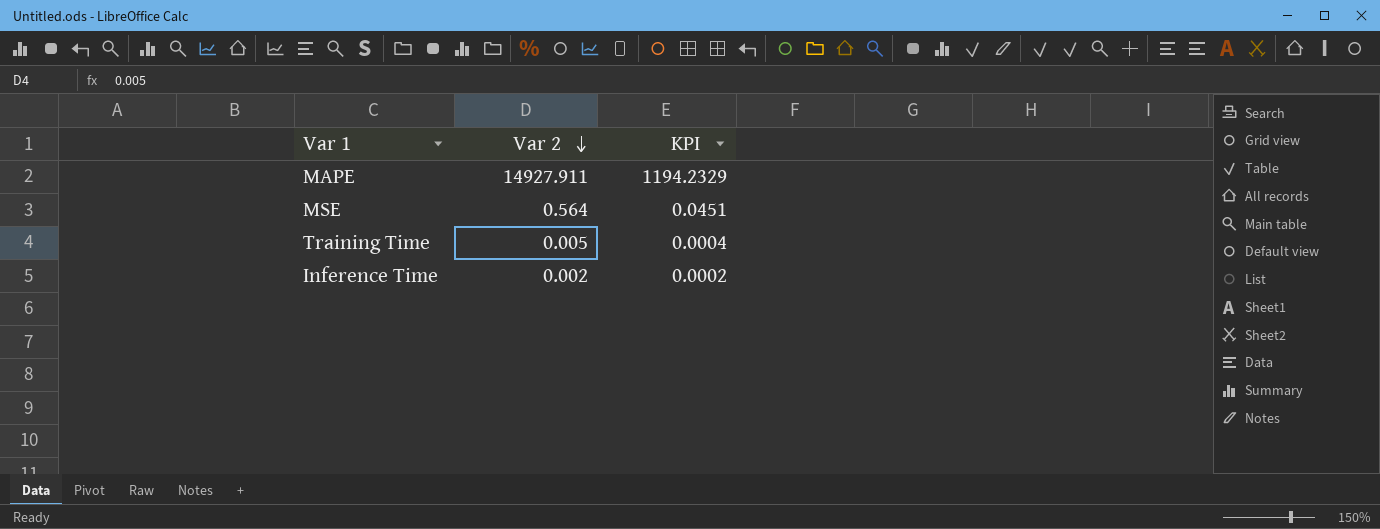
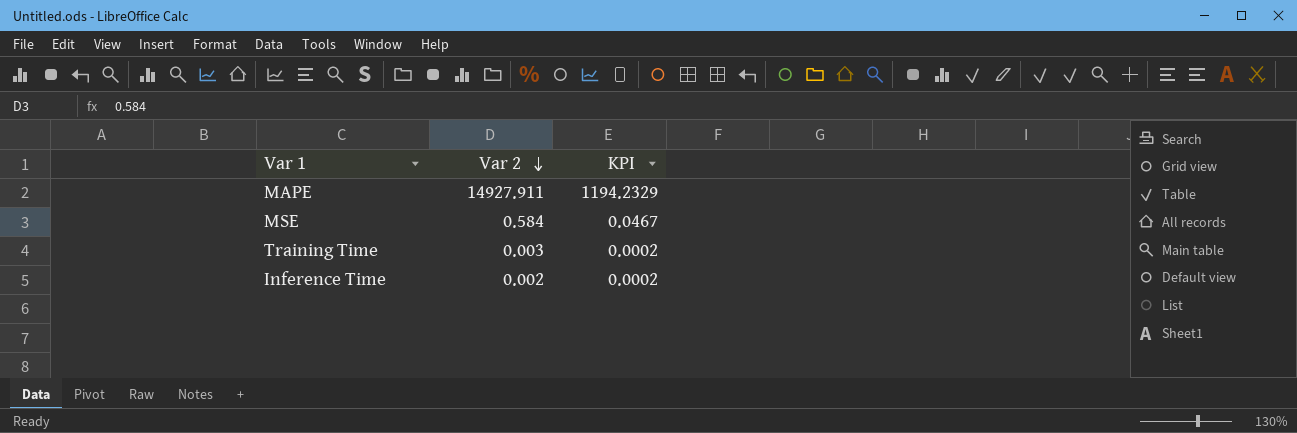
MSE | Var 2: 0.564 -> 0.584
MSE | KPI: 0.0451 -> 0.0467
Training Time | Var 2: 0.005 -> 0.003
Training Time | KPI: 0.0004 -> 0.0002

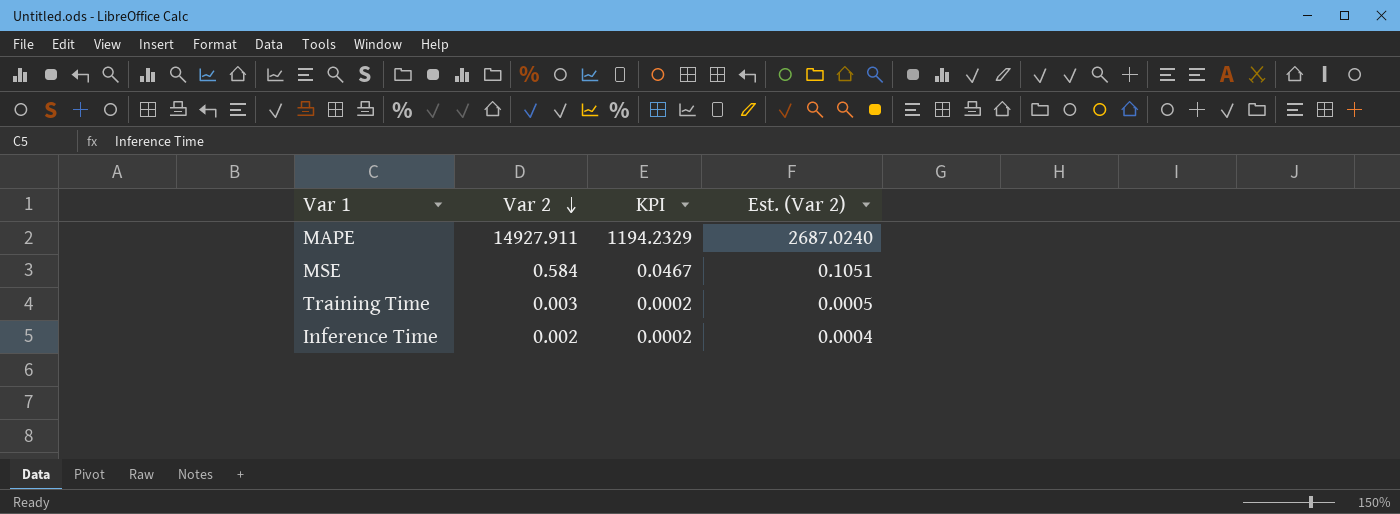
column Est. (Var 2) | formula: none -> [Var 2] * 0.18

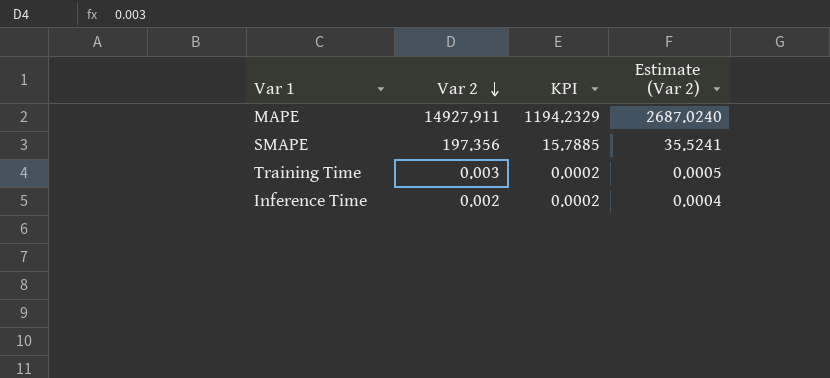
column name: Est. (Var 2) -> Estimate (Var 2)
row MSE: 0.584 | 0.0467 | 0.1051 -> none
row SMAPE: none -> 197.356 | 15.7885 | 35.5241

